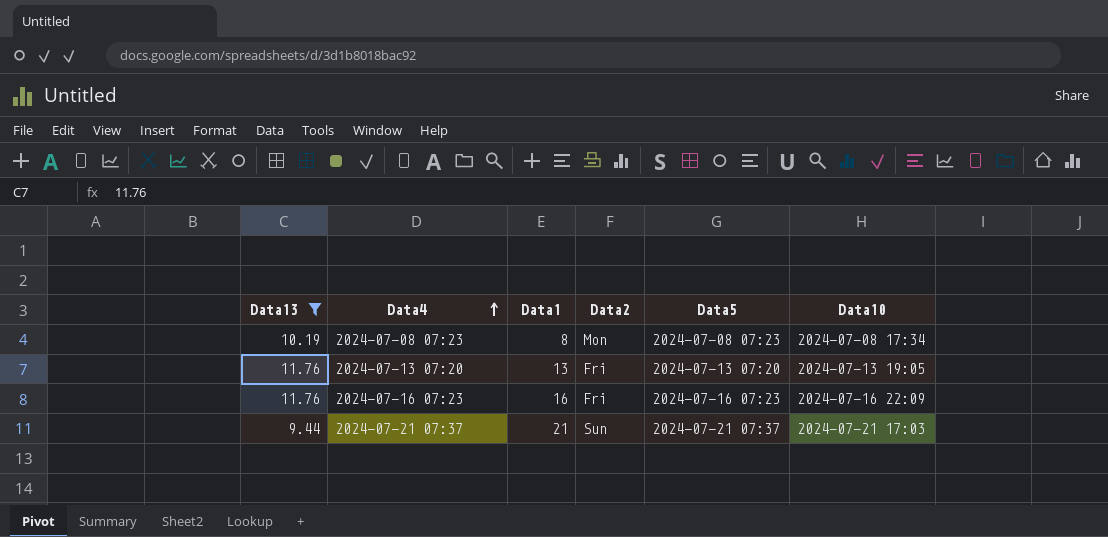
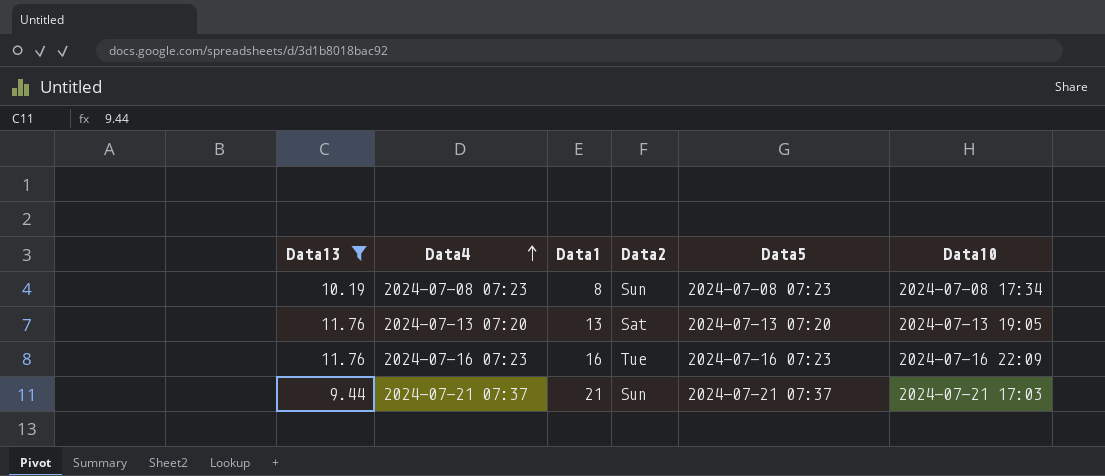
2024-07-08 07:23 | Data2: Mon -> Sun
2024-07-13 07:20 | Data2: Fri -> Sat
2024-07-16 07:23 | Data2: Fri -> Tue

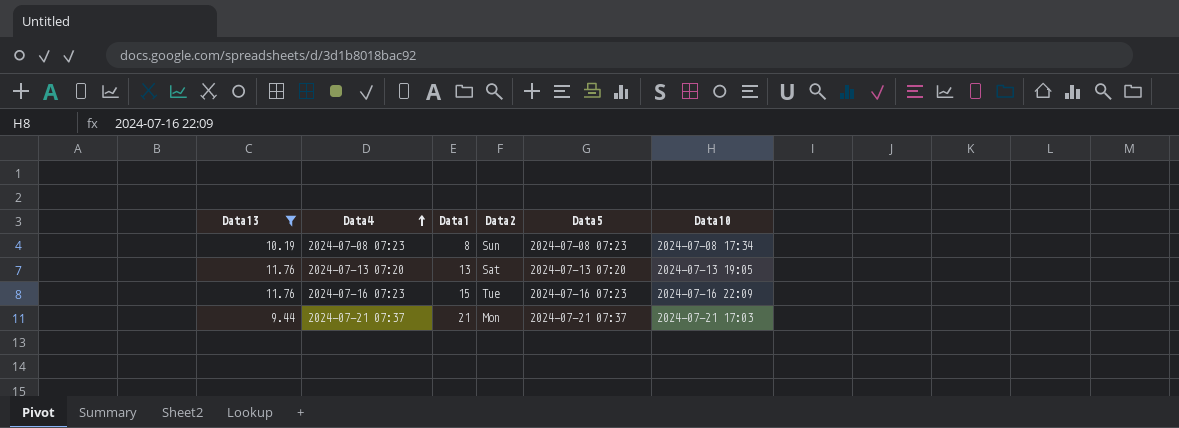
2024-07-16 07:23 | Data1: 16 -> 15
2024-07-21 07:37 | Data2: Sun -> Mon

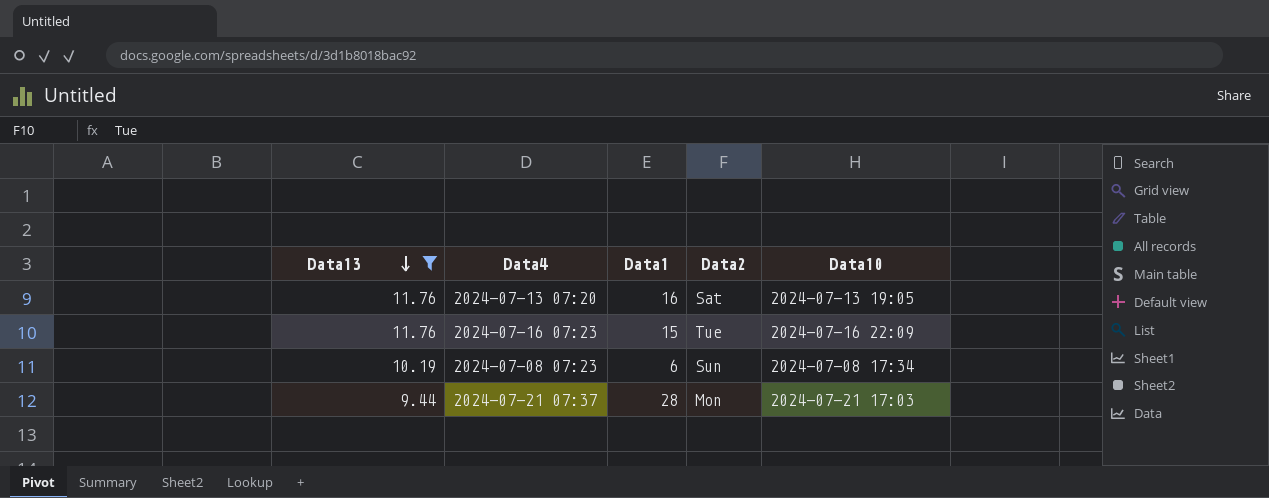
row order: Data4 ascending -> Data13 descending
column Data5 | position: 5 -> none
2024-07-13 07:20 | Data1: 13 -> 16
2024-07-08 07:23 | Data1: 8 -> 6
2024-07-21 07:37 | Data1: 21 -> 28

